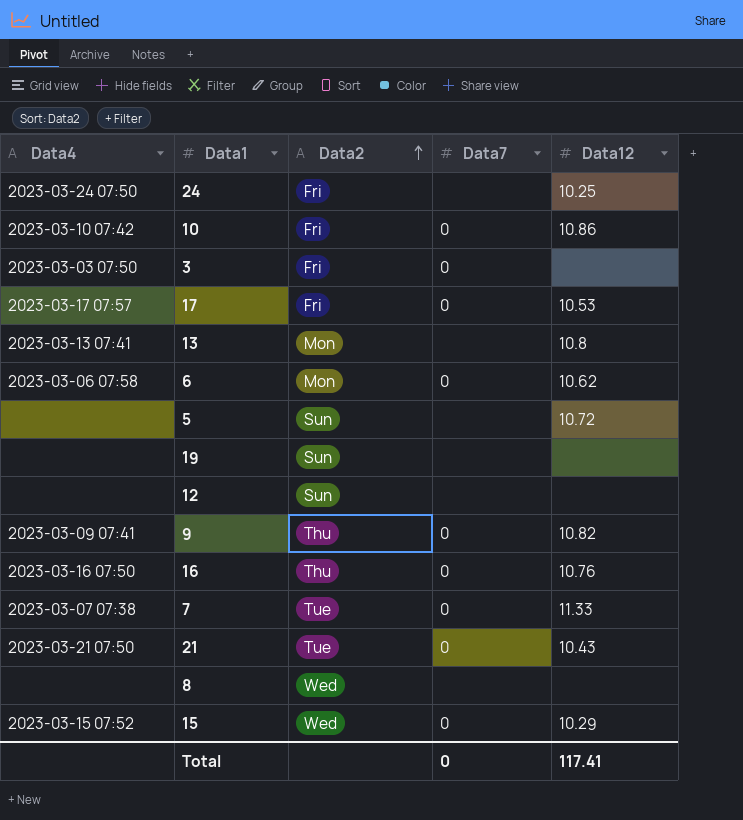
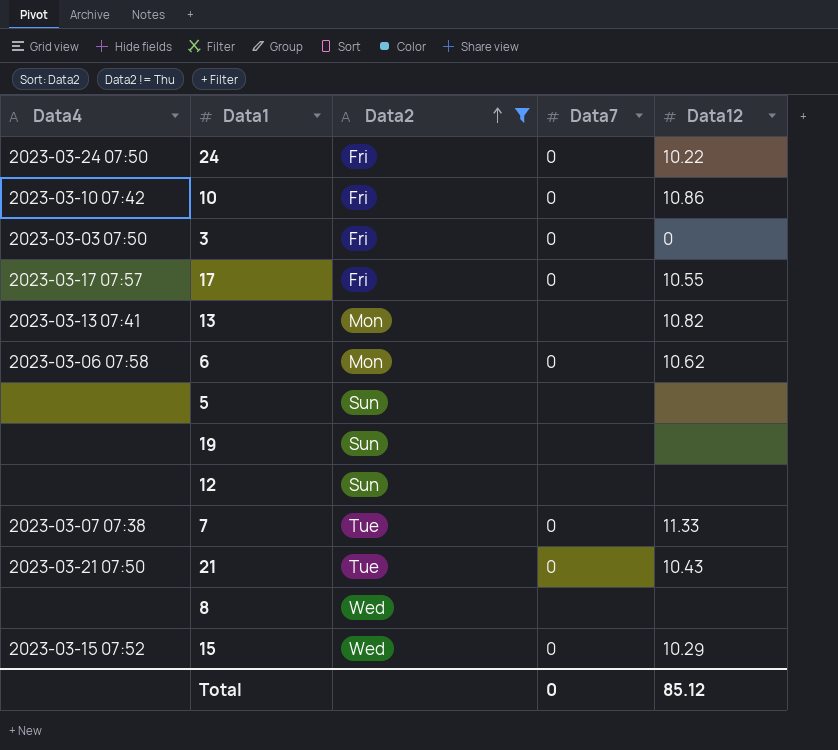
filter: none -> Data2 != Thu
24 | Data7: none -> 0
24 | Data12: 10.25 -> 10.22
3 | Data12: none -> 0
17 | Data12: 10.53 -> 10.55
13 | Data12: 10.8 -> 10.82
5 | Data12: 10.72 -> none
Total | Data12: 117.41 -> 85.12

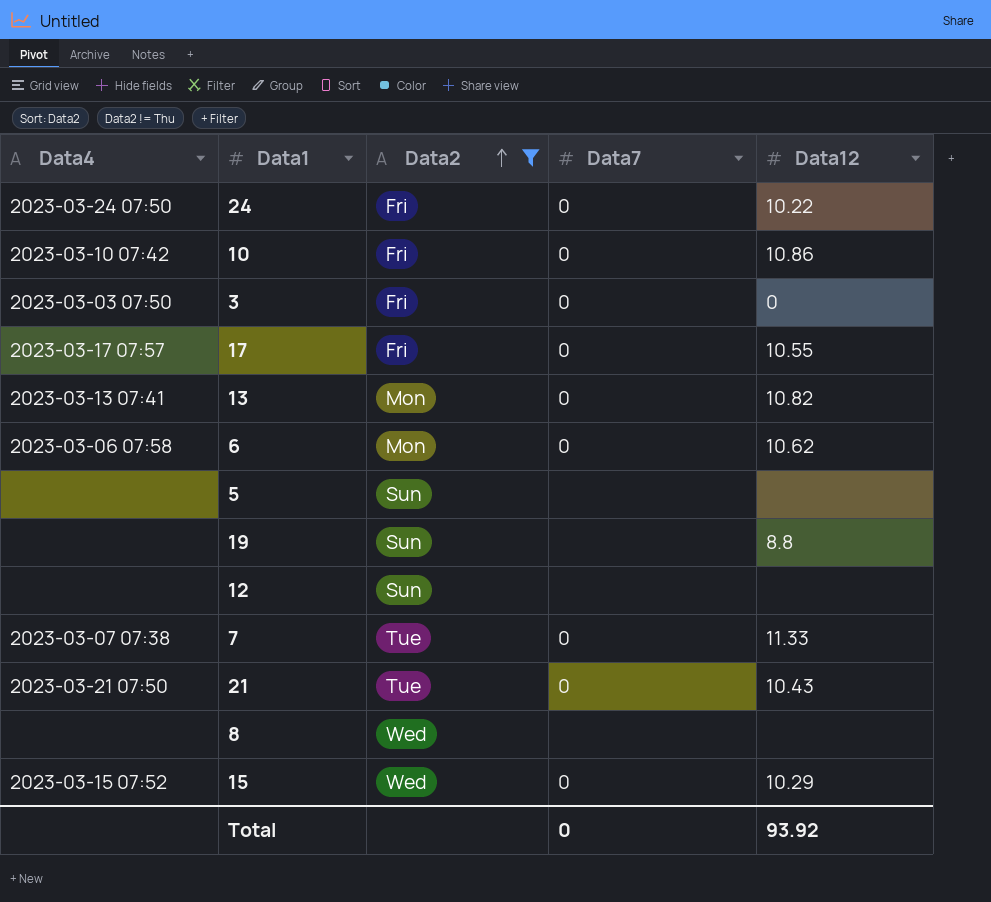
13 | Data7: none -> 0
19 | Data12: none -> 8.8
Total | Data12: 85.12 -> 93.92

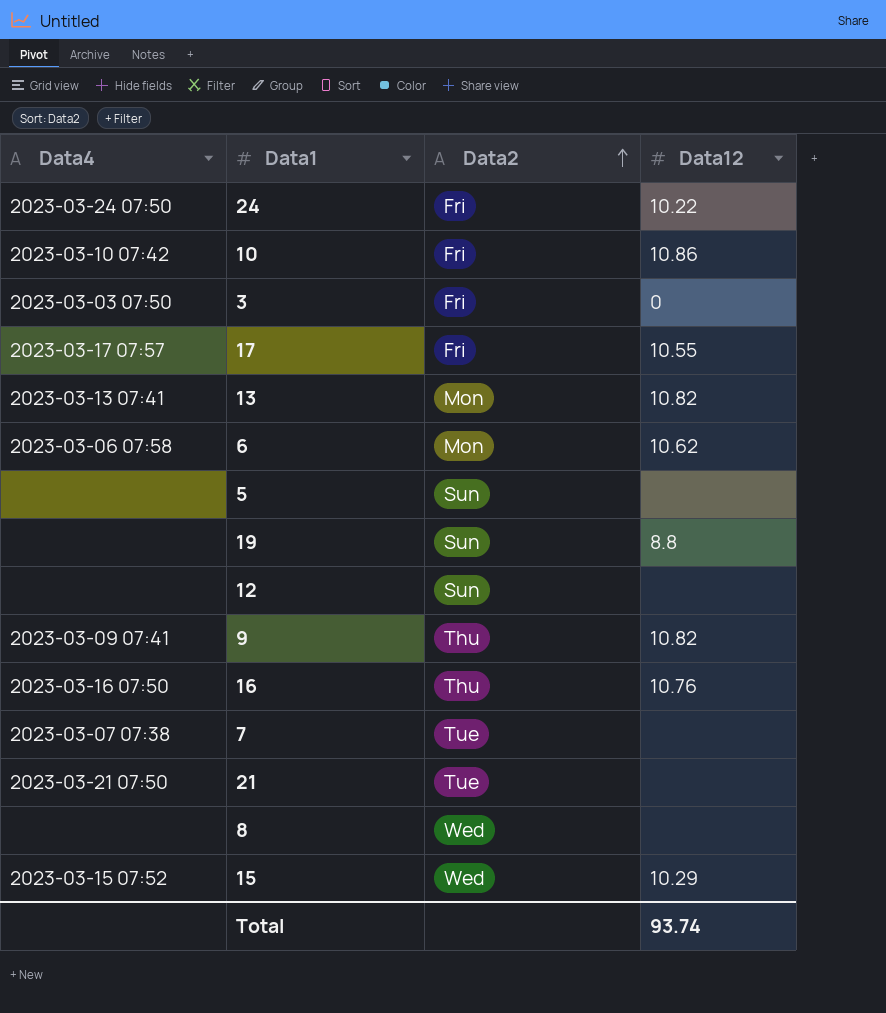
filter: Data2 != Thu -> none
column Data7 | position: 4 -> none
7 | Data12: 11.33 -> none
21 | Data12: 10.43 -> none
Total | Data12: 93.92 -> 93.74

